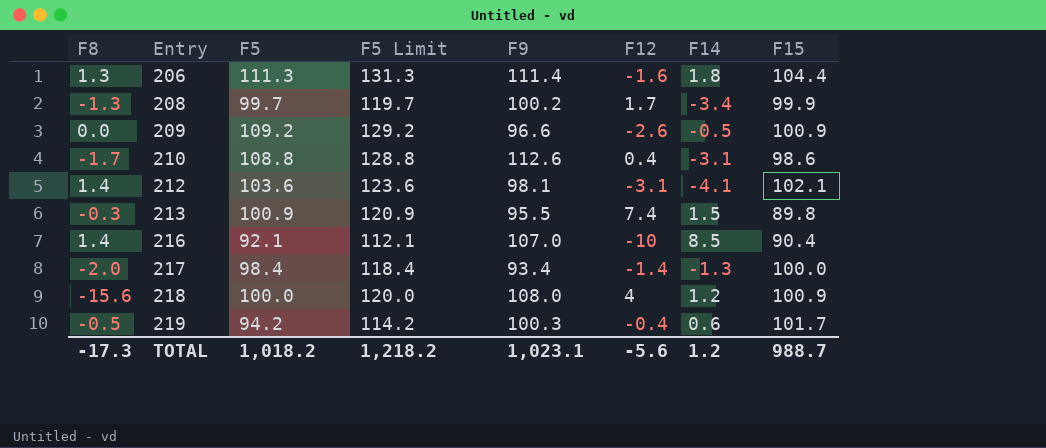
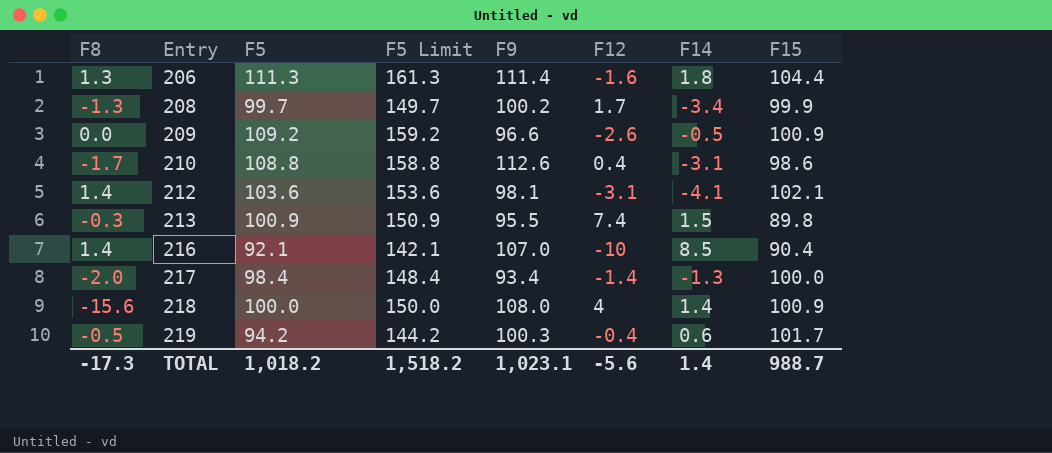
column F5 Limit | formula: [F5] + 20 -> [F5] + 50
218 | F14: 1.2 -> 1.4
TOTAL | F5 Limit: 1,218.2 -> 1,518.2
TOTAL | F14: 1.2 -> 1.4

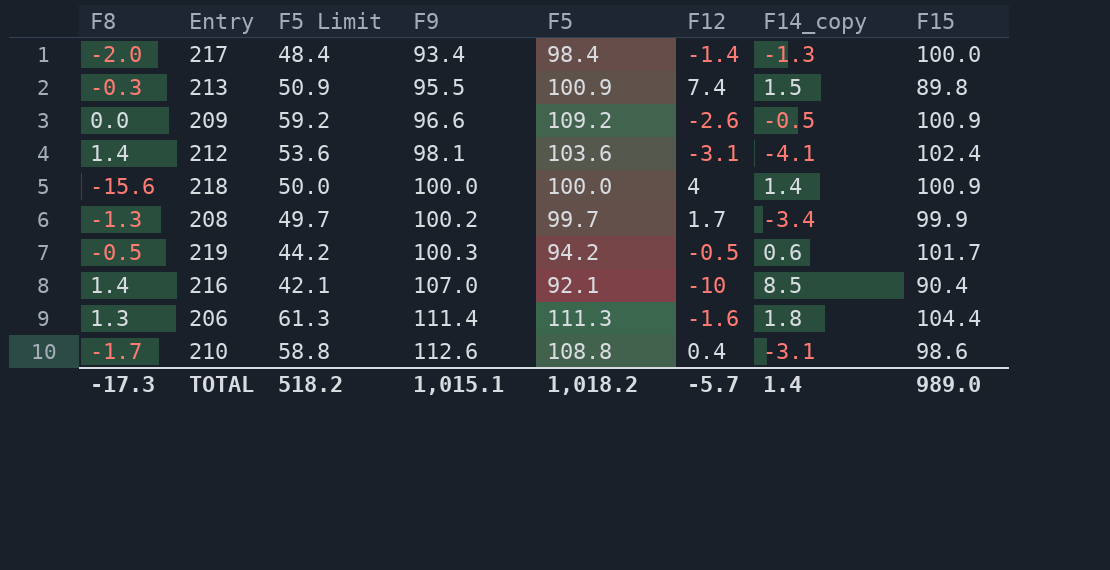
row order: Entry ascending -> F9 ascending
column F5 Limit | formula: [F5] + 50 -> [F5] - 50
column F5 | position: 3 -> 5
column name: F14 -> F14_copy
212 | F15: 102.1 -> 102.4
218 | F9: 108.0 -> 100.0
219 | F12: -0.4 -> -0.5
TOTAL | F5 Limit: 1,518.2 -> 518.2
TOTAL | F9: 1,023.1 -> 1,015.1
TOTAL | F12: -5.6 -> -5.7
TOTAL | F15: 988.7 -> 989.0

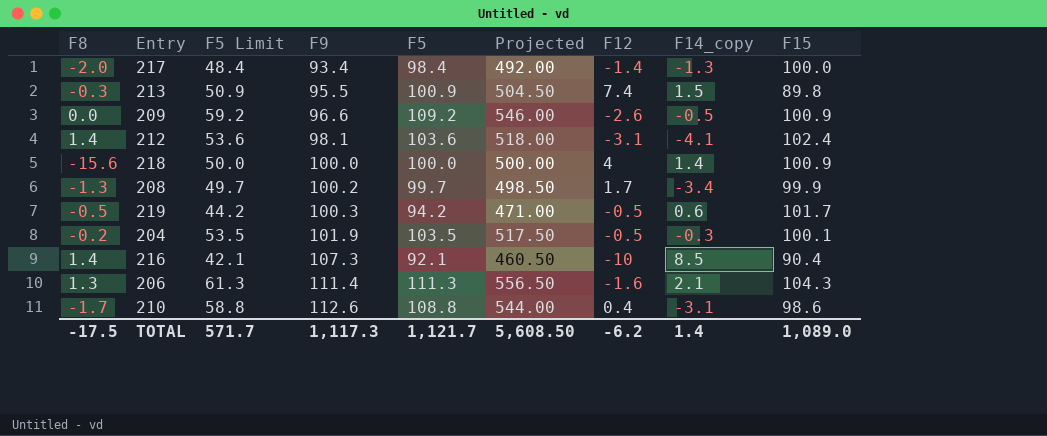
column Projected | formula: none -> [F5] * 5
row 204: none -> -0.2 | 53.5 | 101.9 | 103.5 | 517.50 | -0.5 | -0.3 | 100.1
216 | F9: 107.0 -> 107.3
206 | F14_copy: 1.8 -> 2.1
206 | F15: 104.4 -> 104.3
TOTAL | F8: -17.3 -> -17.5
TOTAL | F5 Limit: 518.2 -> 571.7
TOTAL | F9: 1,015.1 -> 1,117.3
TOTAL | F5: 1,018.2 -> 1,121.7
TOTAL | F12: -5.7 -> -6.2
TOTAL | F15: 989.0 -> 1,089.0

